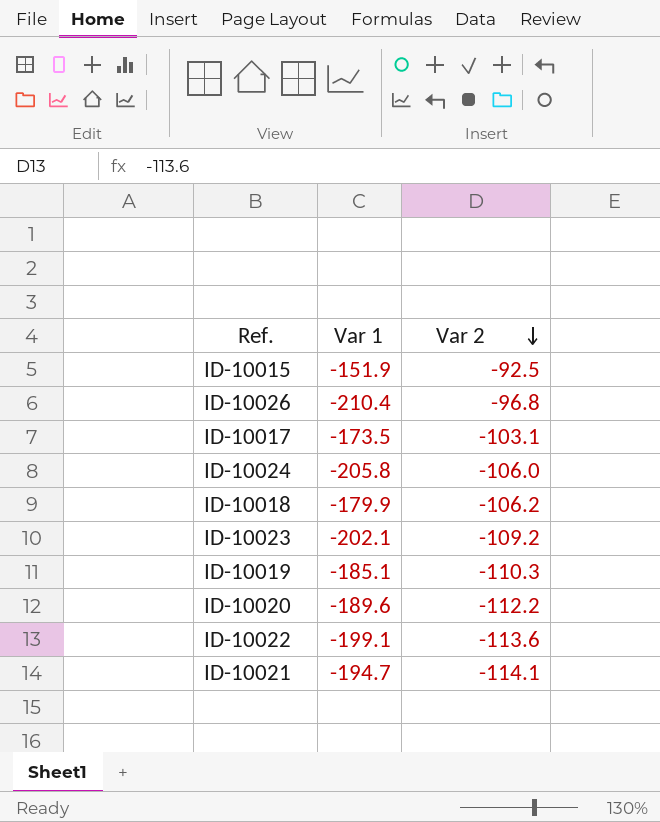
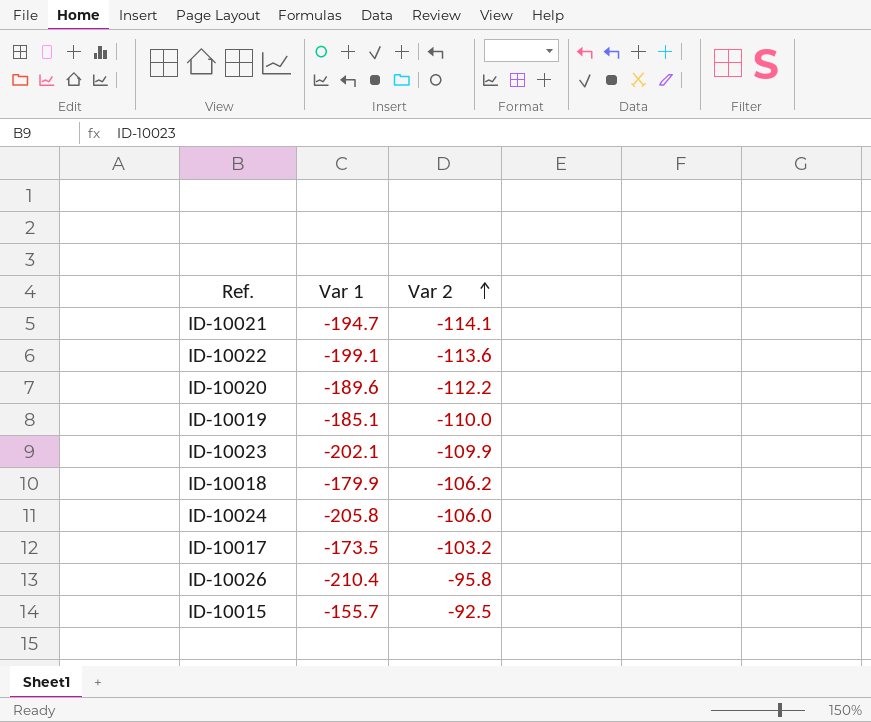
row order: Var 2 descending -> Var 2 ascending
ID-10019 | Var 2: -110.3 -> -110.0
ID-10023 | Var 2: -109.2 -> -109.9
ID-10017 | Var 2: -103.1 -> -103.2
ID-10026 | Var 2: -96.8 -> -95.8
ID-10015 | Var 1: -151.9 -> -155.7

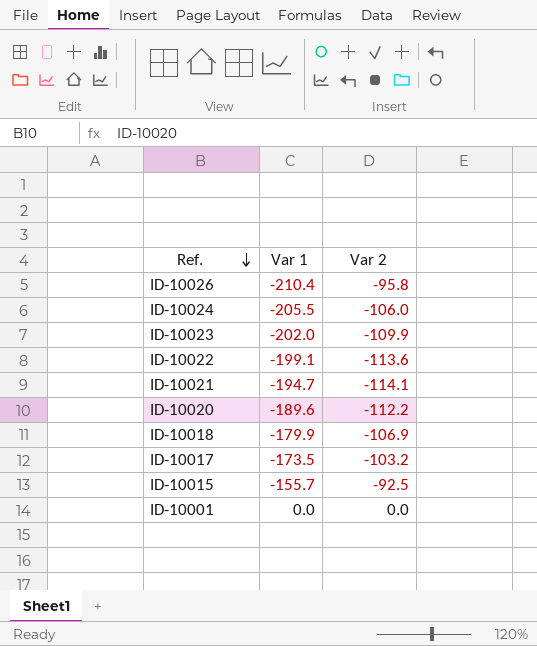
row order: Var 2 ascending -> Ref. descending
row ID-10019: -185.1 | -110.0 -> none
ID-10024 | Var 1: -205.8 -> -205.5
ID-10023 | Var 1: -202.1 -> -202.0
ID-10018 | Var 2: -106.2 -> -106.9
row ID-10001: none -> 0.0 | 0.0

